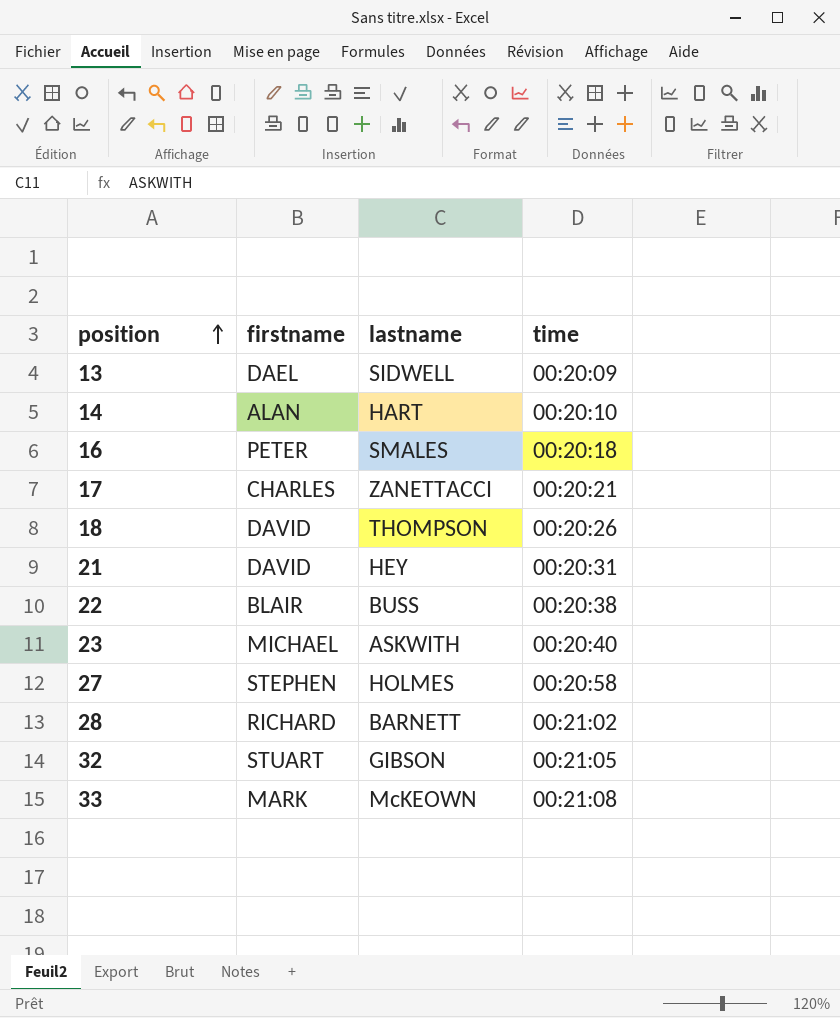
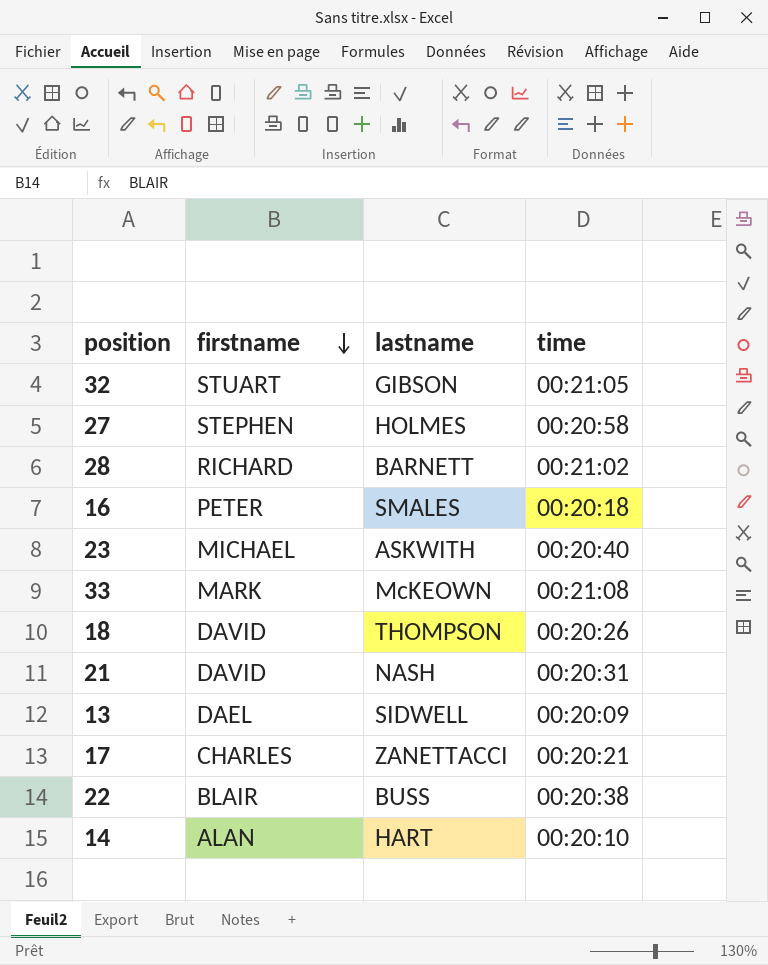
row order: position ascending -> firstname descending
21 | lastname: HEY -> NASH

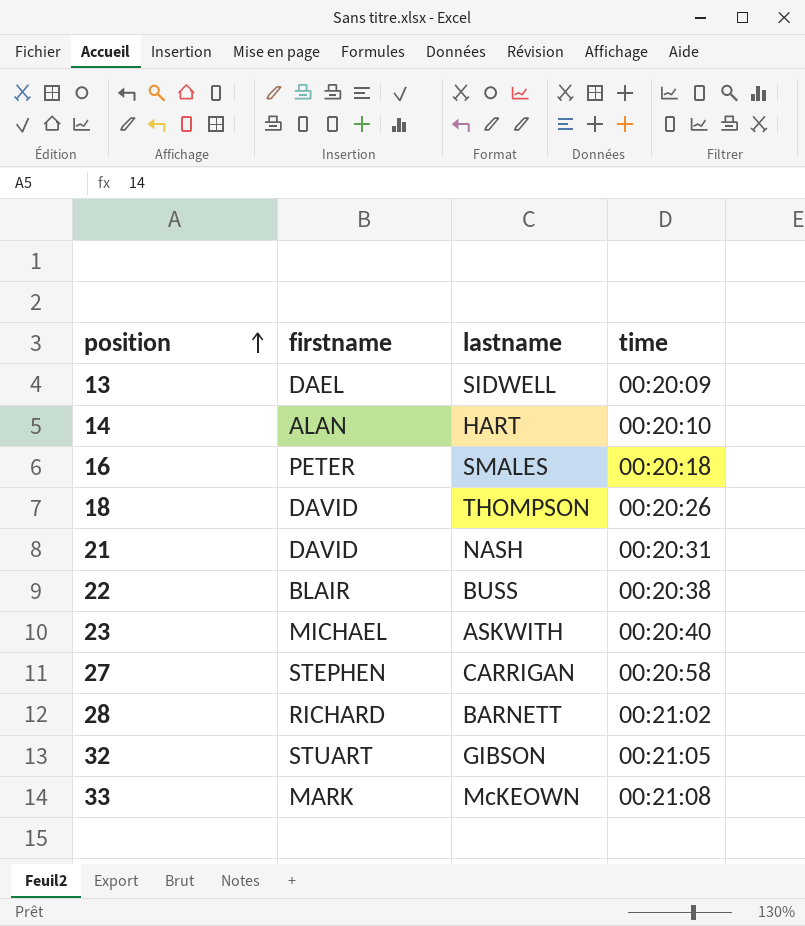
row order: firstname descending -> position ascending
row 17: CHARLES | ZANETTACCI | 00:20:21 -> none
27 | lastname: HOLMES -> CARRIGAN

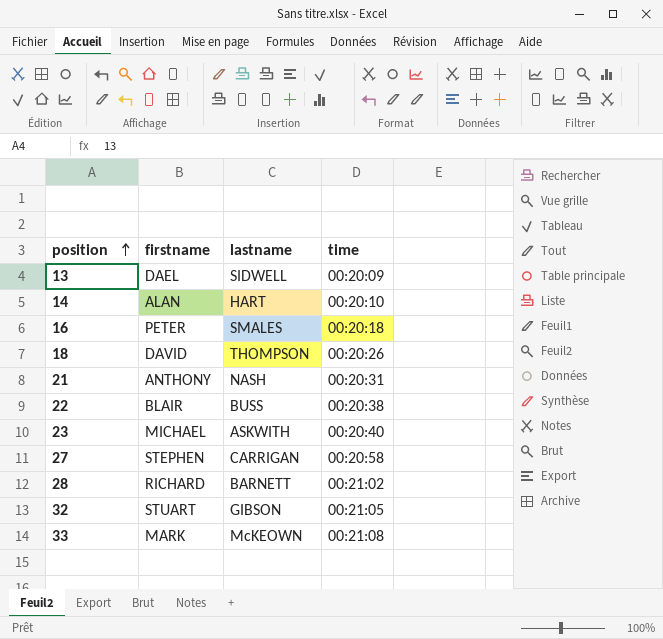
21 | firstname: DAVID -> ANTHONY

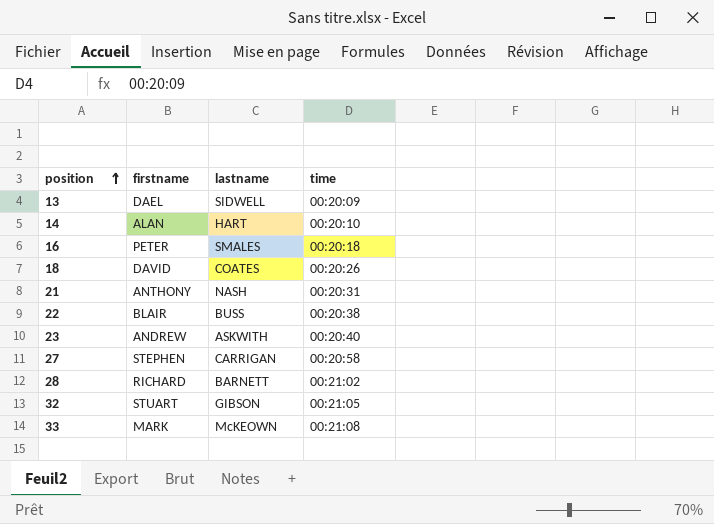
18 | lastname: THOMPSON -> COATES
23 | firstname: MICHAEL -> ANDREW

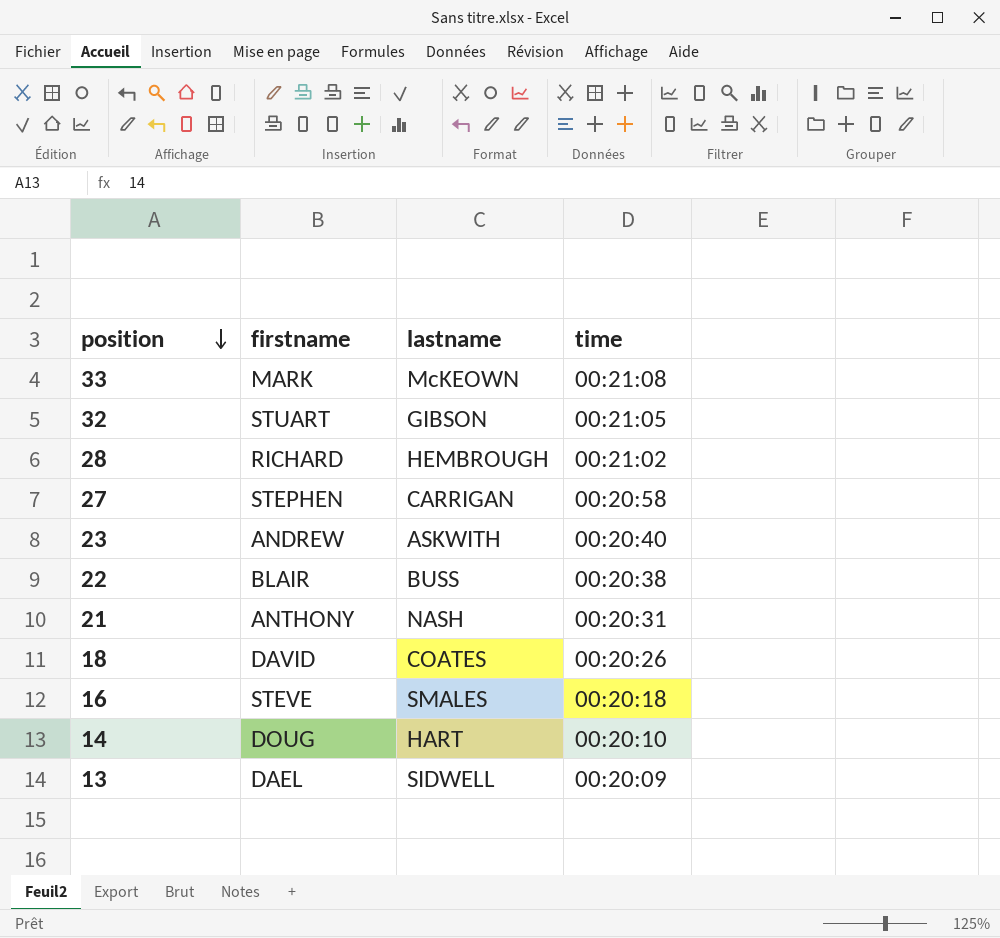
row order: position ascending -> position descending
28 | lastname: BARNETT -> HEMBROUGH
16 | firstname: PETER -> STEVE
14 | firstname: ALAN -> DOUG

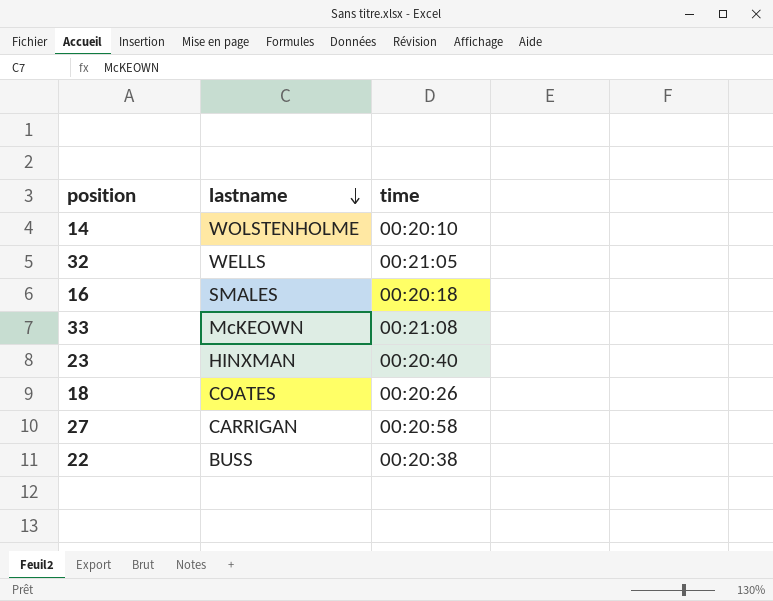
row order: position descending -> lastname descending
column firstname | position: 2 -> none
row 28: RICHARD | HEMBROUGH | 00:21:02 -> none
row 21: ANTHONY | NASH | 00:20:31 -> none
row 13: DAEL | SIDWELL | 00:20:09 -> none
14 | lastname: HART -> WOLSTENHOLME
32 | lastname: GIBSON -> WELLS
23 | lastname: ASKWITH -> HINXMAN

